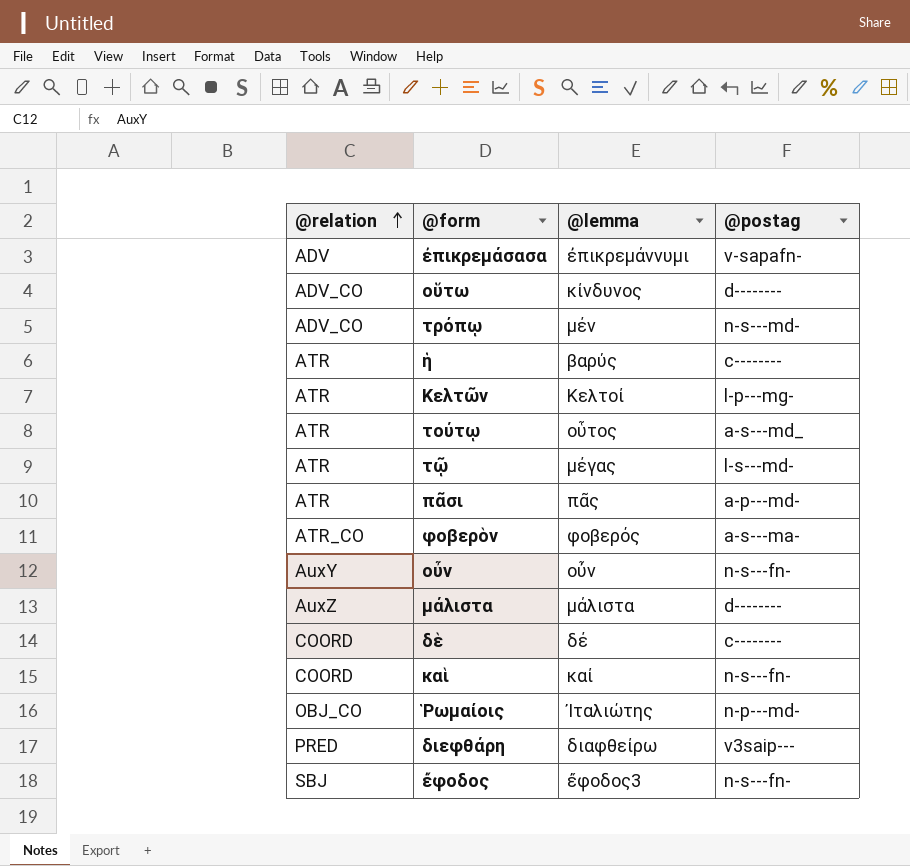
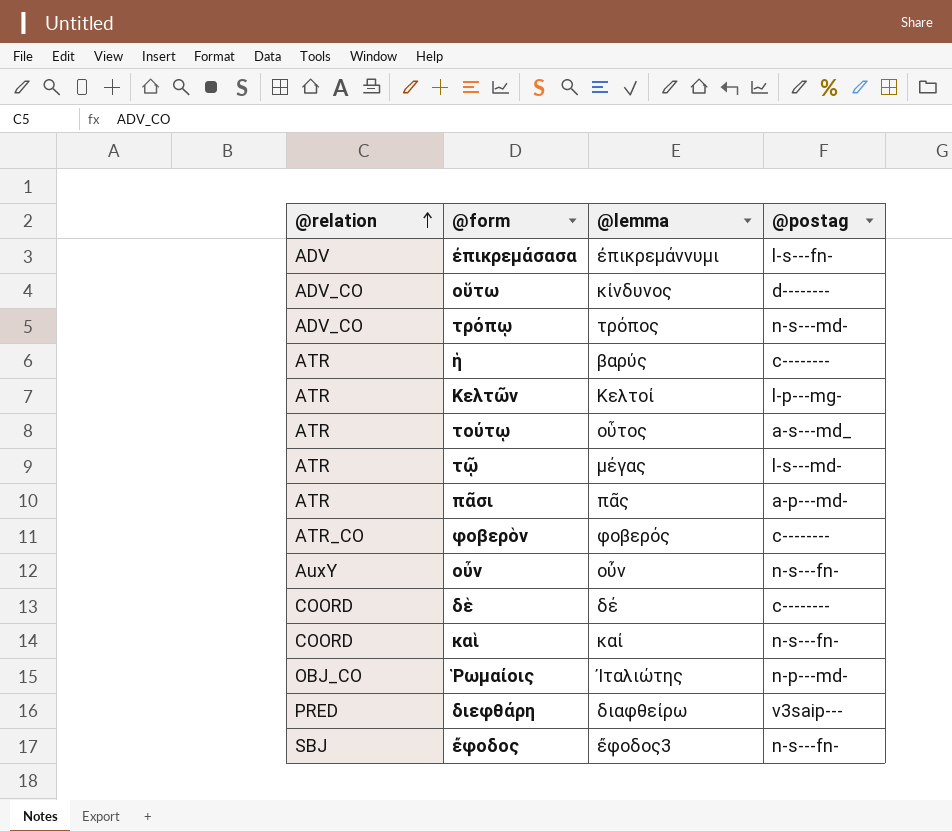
row μάλιστα: AuxZ | μάλιστα | d-------- -> none
ἐπικρεμάσασα | @postag: v-sapafn- -> l-s---fn-
τρόπῳ | @lemma: μέν -> τρόπος
φοβερὸν | @postag: a-s---ma- -> c--------

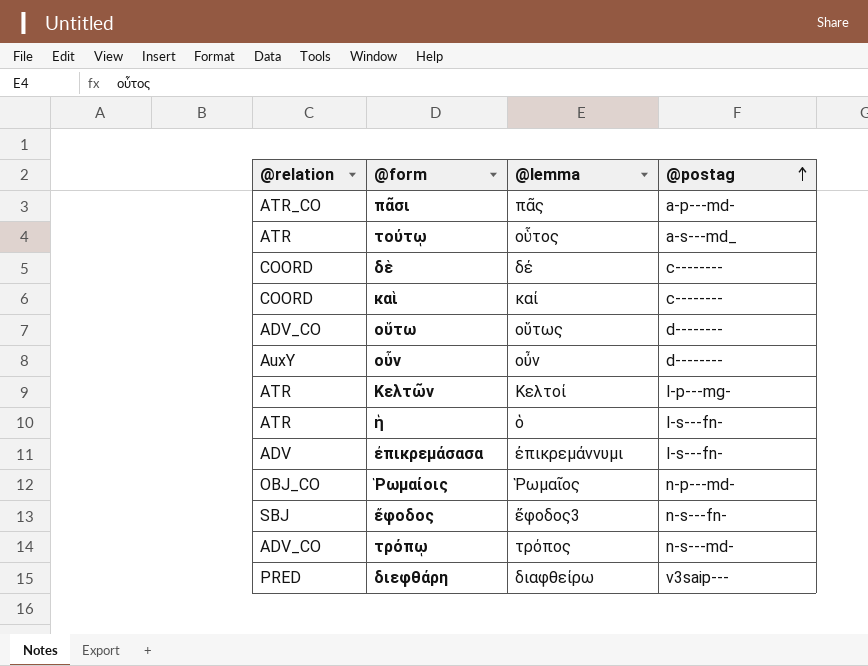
row order: @relation ascending -> @postag ascending
row τῷ: ATR | μέγας | l-s---md- -> none
row φοβερὸν: ATR_CO | φοβερός | c-------- -> none
πᾶσι | @relation: ATR -> ATR_CO
καὶ | @postag: n-s---fn- -> c--------
οὕτω | @lemma: κίνδυνος -> οὕτως
οὖν | @postag: n-s---fn- -> d--------
ἡ | @lemma: βαρύς -> ὁ
ἡ | @postag: c-------- -> l-s---fn-
Ῥωμαίοις | @lemma: Ἰταλιώτης -> Ῥωμαῖος

